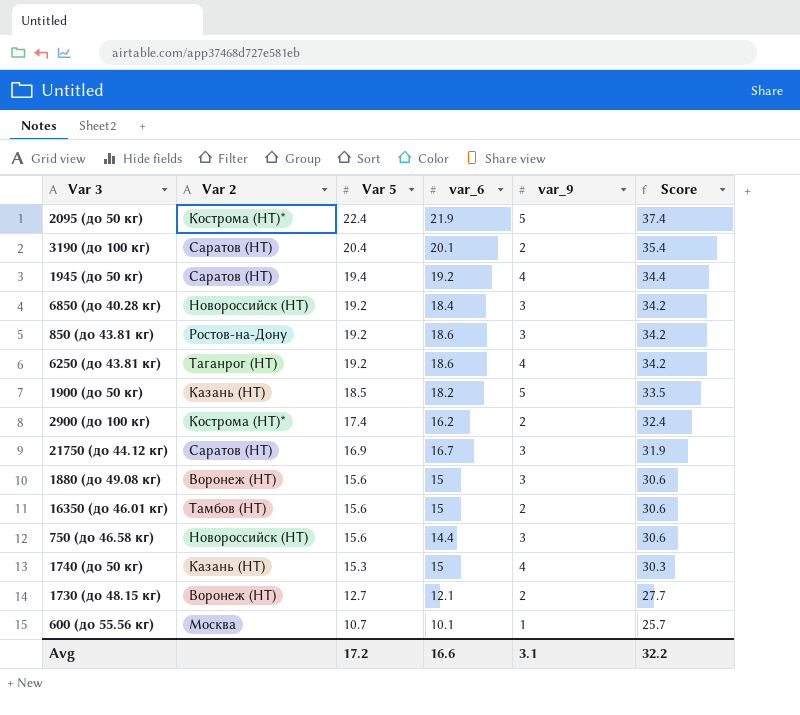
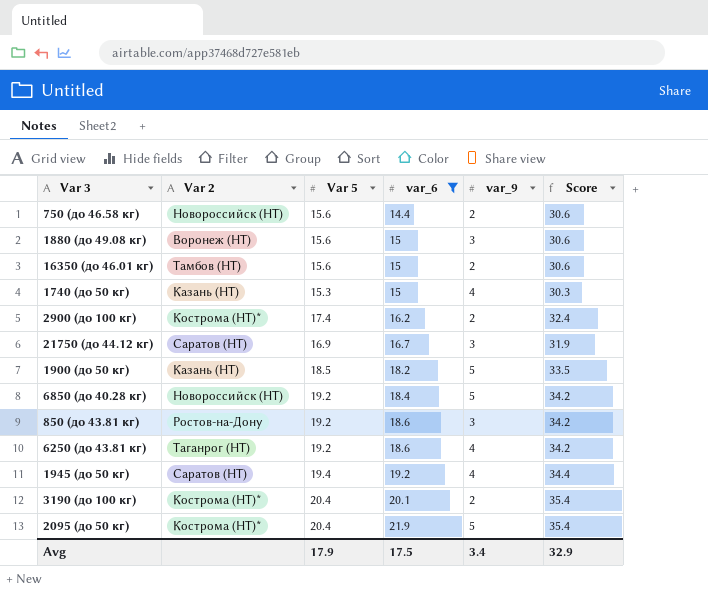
filter: none -> var_6 >= 14.4
row order: Var 5 descending -> var_6 ascending
750 (до 46.58 кг) | var_9: 3 -> 2
6850 (до 40.28 кг) | var_9: 3 -> 5
3190 (до 100 кг) | Var 2: Саратов (НТ) -> Кострома (НТ)*
2095 (до 50 кг) | Var 5: 22.4 -> 20.4
2095 (до 50 кг) | Score: 37.4 -> 35.4
Avg | Var 5: 17.2 -> 17.9
Avg | var_6: 16.6 -> 17.5
Avg | var_9: 3.1 -> 3.4
Avg | Score: 32.2 -> 32.9

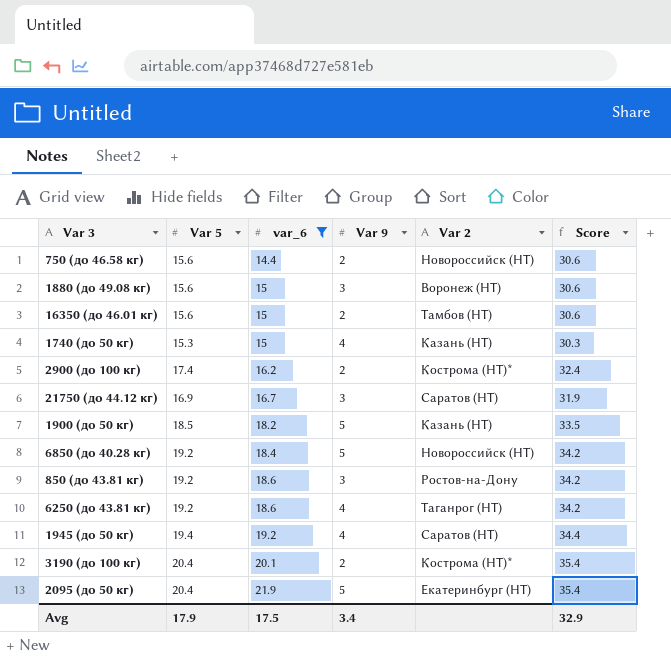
column name: var_9 -> Var 9
column Var 2 | position: 2 -> 5
2095 (до 50 кг) | Var 2: Кострома (НТ)* -> Екатеринбург (НТ)

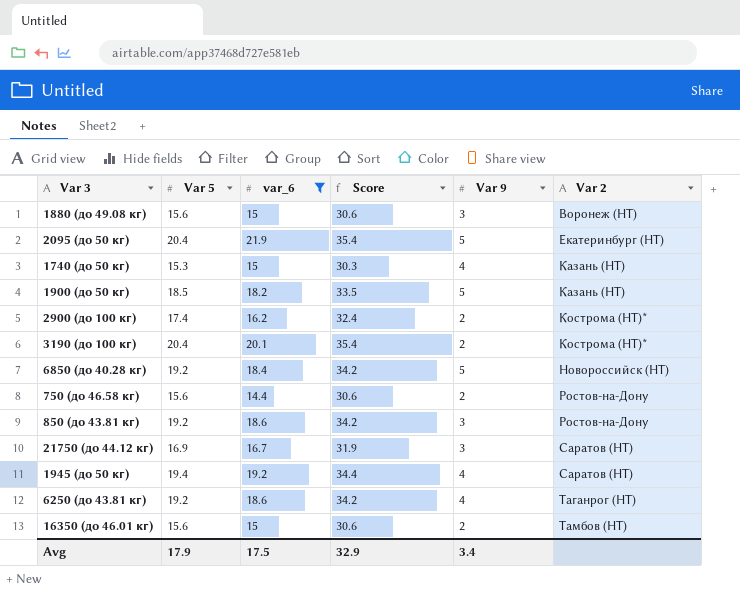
row order: var_6 ascending -> Var 2 ascending
column Score | position: 6 -> 4
750 (до 46.58 кг) | Var 2: Новороссийск (НТ) -> Ростов-на-Дону

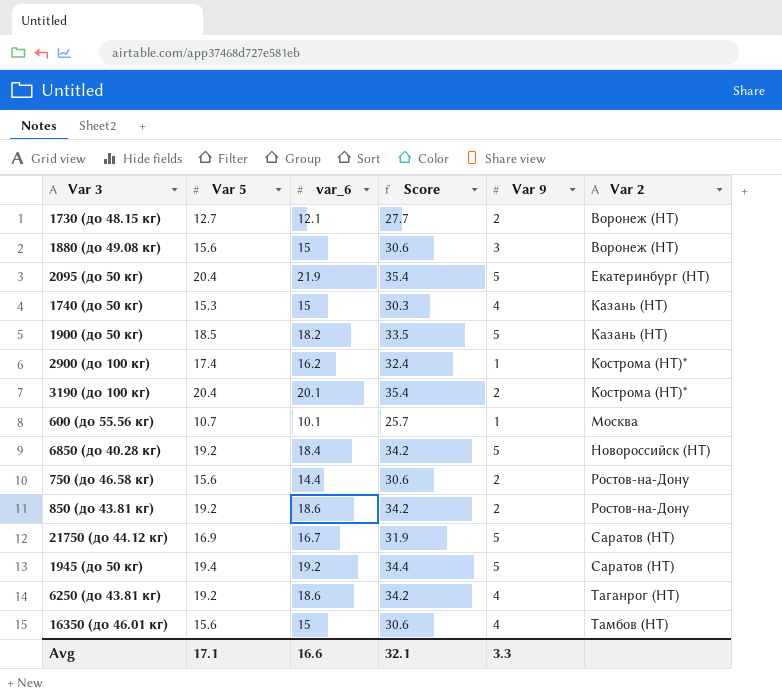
filter: var_6 >= 14.4 -> none
2900 (до 100 кг) | Var 9: 2 -> 1
850 (до 43.81 кг) | Var 9: 3 -> 2
21750 (до 44.12 кг) | Var 9: 3 -> 5
1945 (до 50 кг) | Var 9: 4 -> 5
16350 (до 46.01 кг) | Var 9: 2 -> 4
Avg | Var 5: 17.9 -> 17.1
Avg | var_6: 17.5 -> 16.6
Avg | Score: 32.9 -> 32.1
Avg | Var 9: 3.4 -> 3.3

